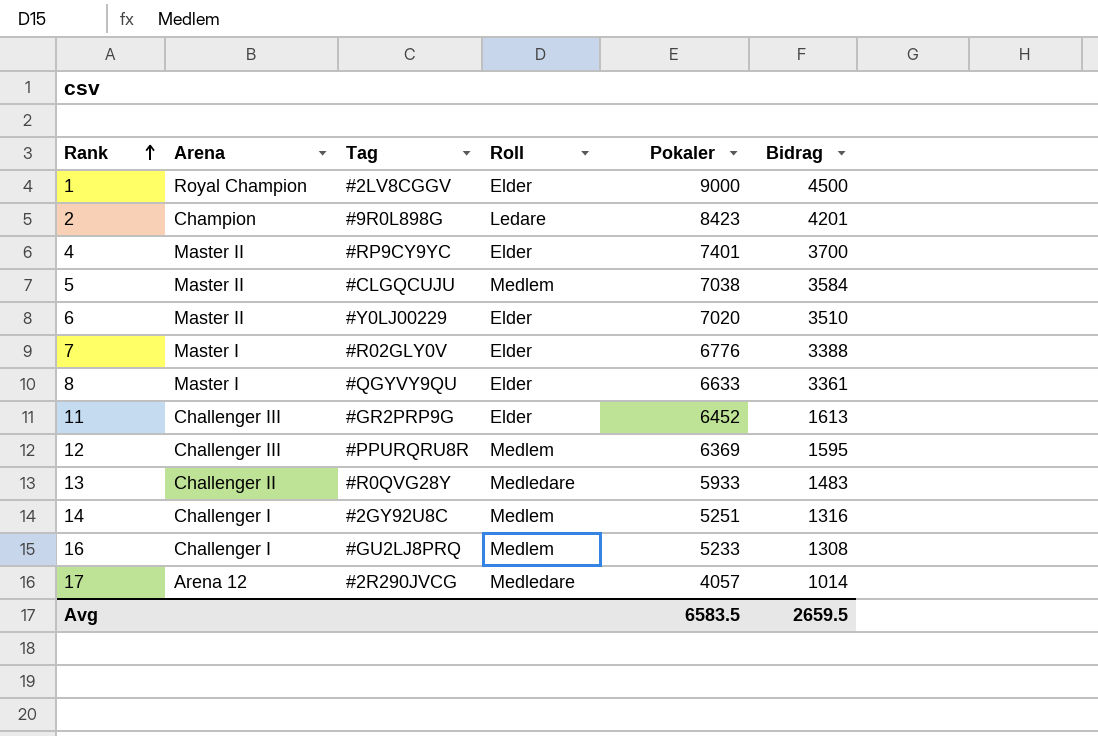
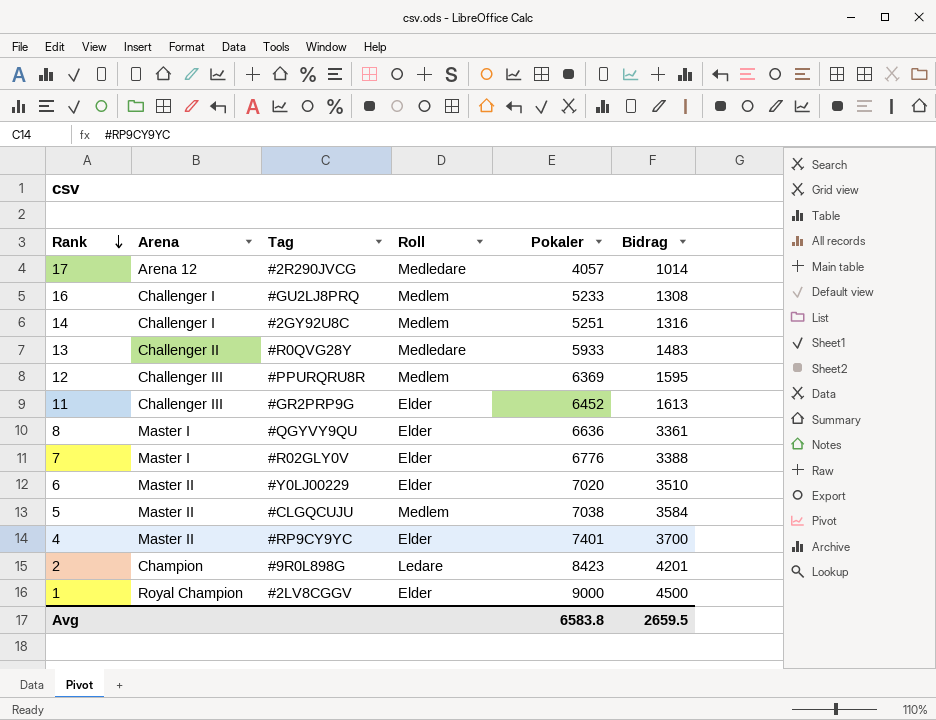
row order: Rank ascending -> Rank descending
8 | Pokaler: 6633 -> 6636
Avg | Pokaler: 6583.5 -> 6583.8

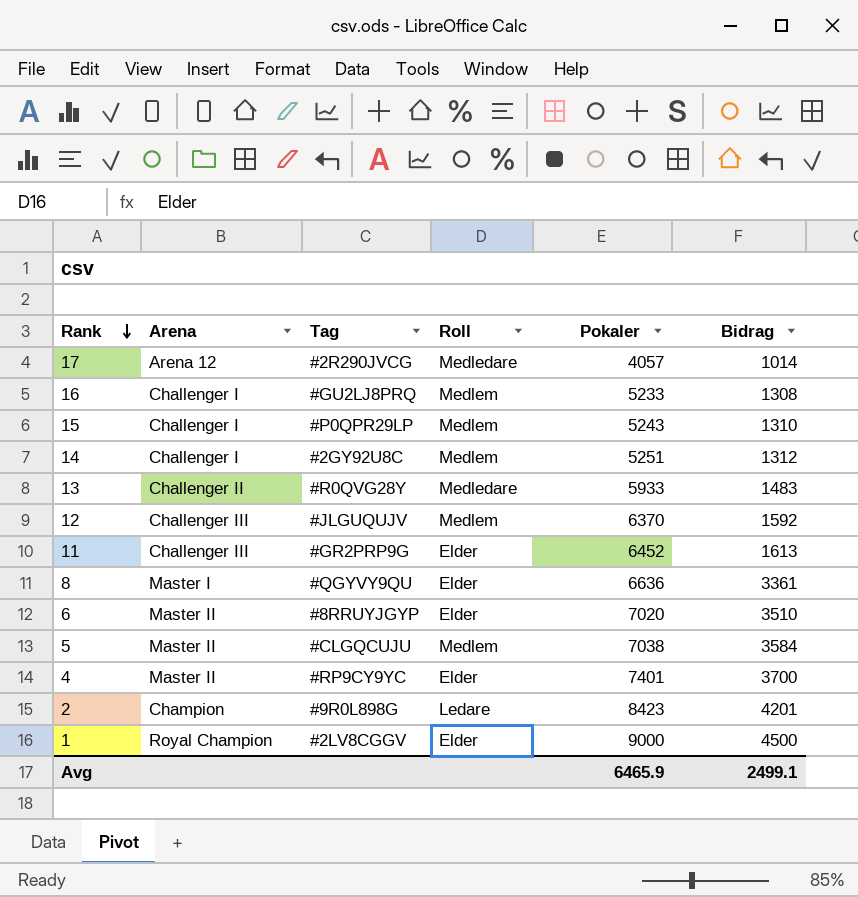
row 7: Master I | #R02GLY0V | Elder | 6776 | 3388 -> none
row 15: none -> Challenger I | #P0QPR29LP | Medlem | 5243 | 1310
14 | Bidrag: 1316 -> 1312
12 | Tag: #PPURQRU8R -> #JLGUQUJV
12 | Pokaler: 6369 -> 6370
12 | Bidrag: 1595 -> 1592
6 | Tag: #Y0LJ00229 -> #8RRUYJGYP
Avg | Pokaler: 6583.8 -> 6465.9
Avg | Bidrag: 2659.5 -> 2499.1

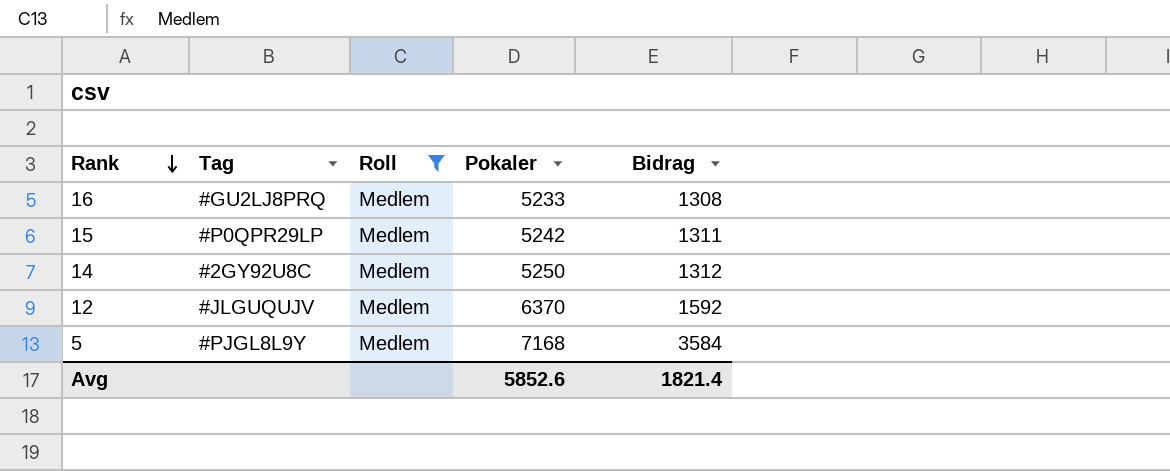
filter: none -> Roll = Medlem
column Arena | position: 2 -> none
15 | Pokaler: 5243 -> 5242
15 | Bidrag: 1310 -> 1311
14 | Pokaler: 5251 -> 5250
5 | Tag: #CLGQCUJU -> #PJGL8L9Y
5 | Pokaler: 7038 -> 7168
Avg | Pokaler: 6465.9 -> 5852.6
Avg | Bidrag: 2499.1 -> 1821.4

